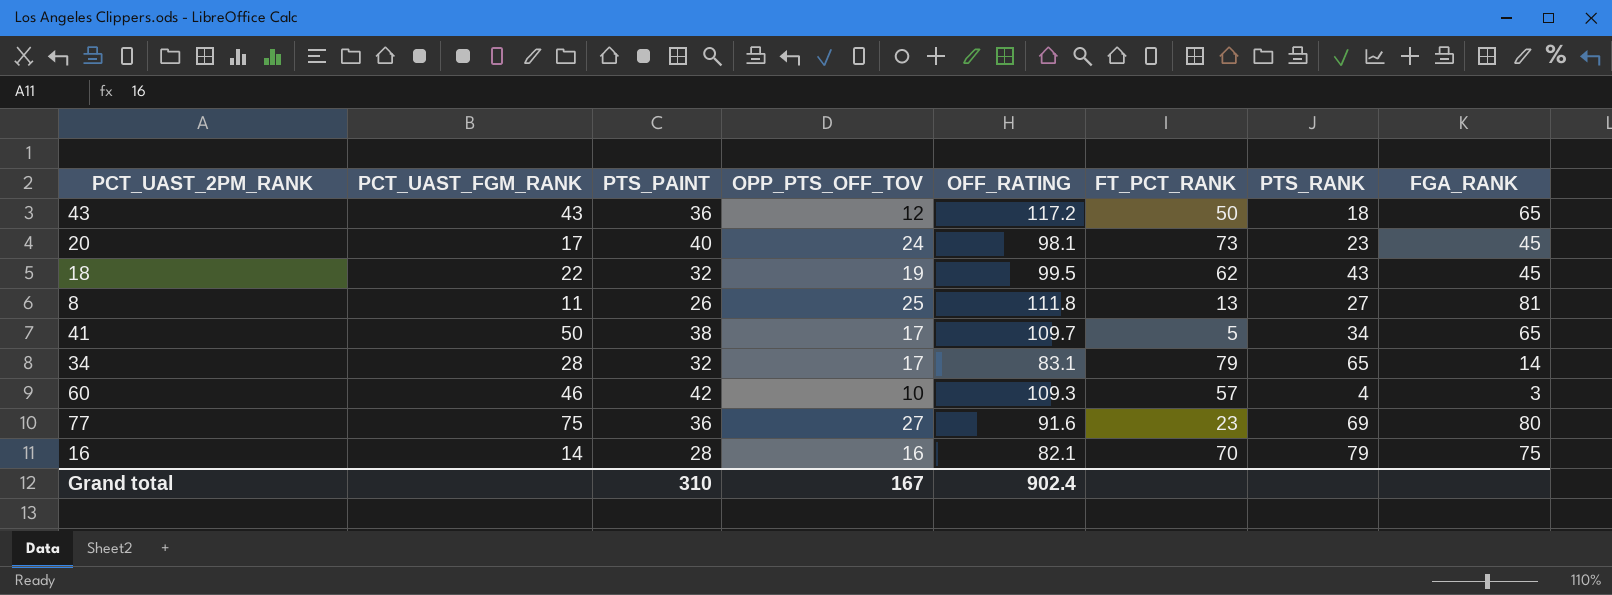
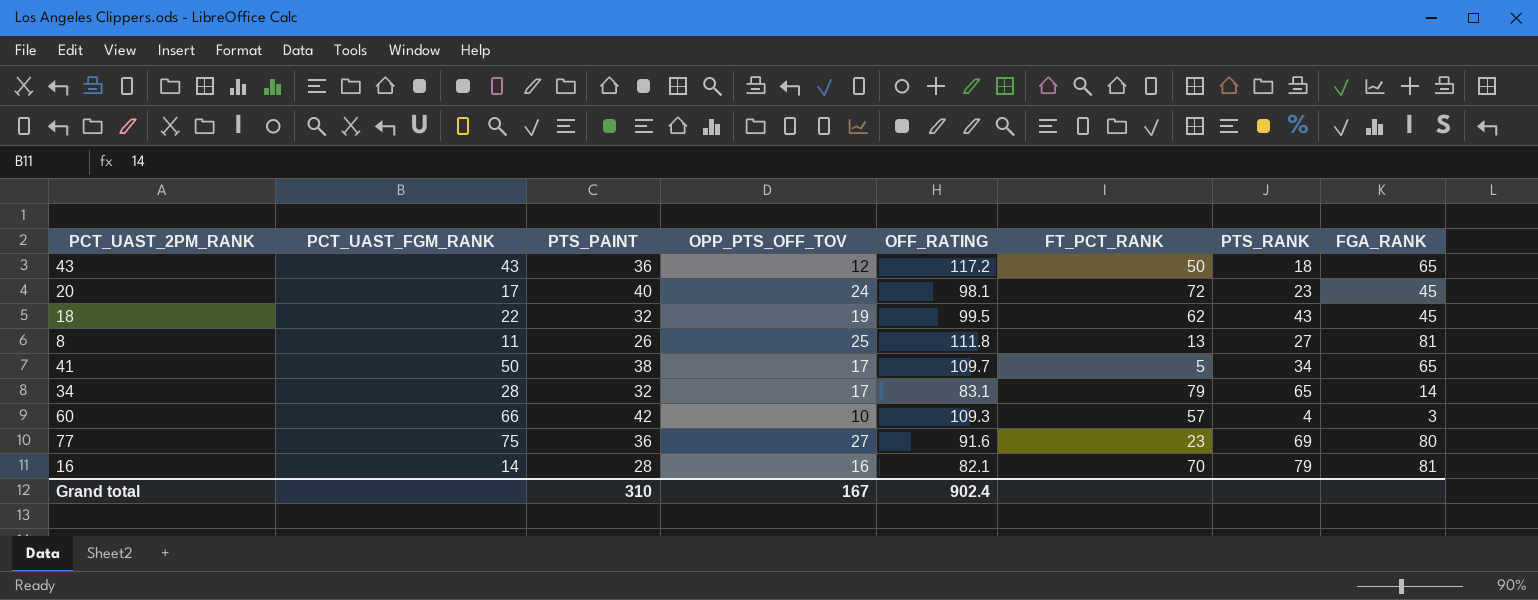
20 | FT_PCT_RANK: 73 -> 72
60 | PCT_UAST_FGM_RANK: 46 -> 66
16 | FGA_RANK: 75 -> 81

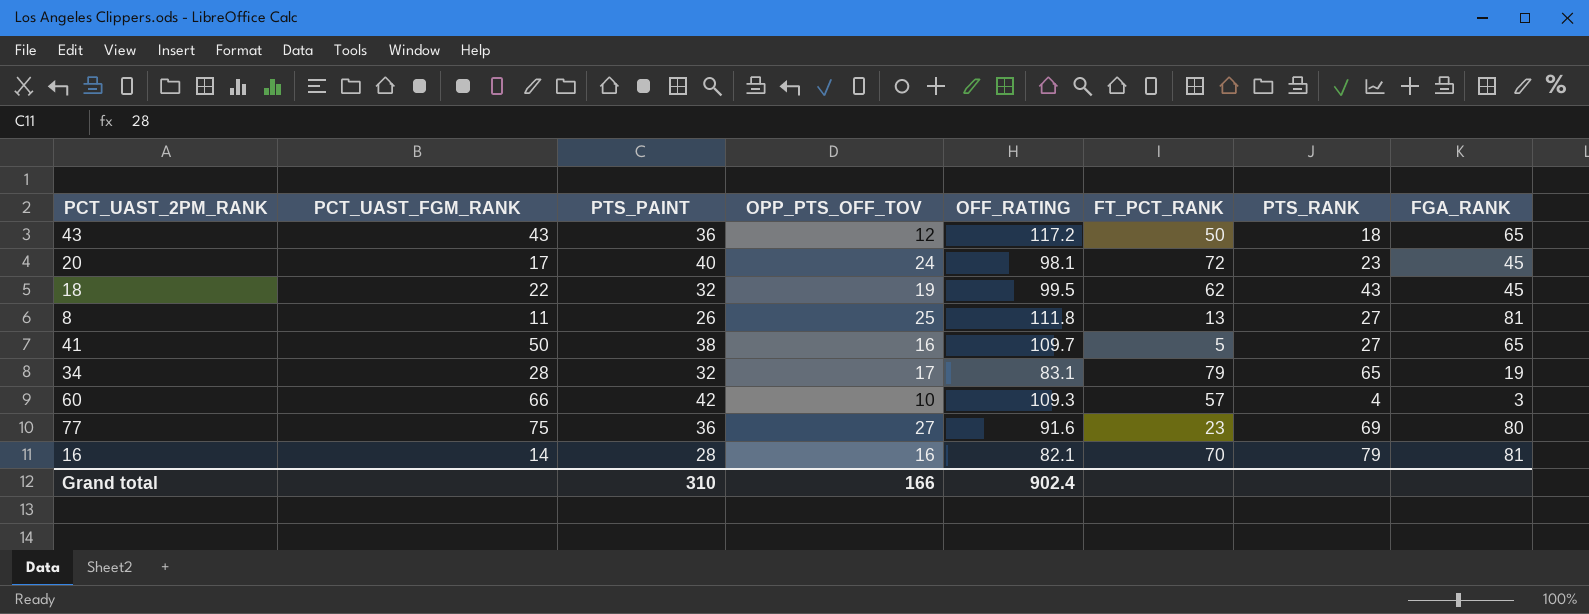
41 | OPP_PTS_OFF_TOV: 17 -> 16
41 | PTS_RANK: 34 -> 27
34 | FGA_RANK: 14 -> 19
Grand total | OPP_PTS_OFF_TOV: 167 -> 166

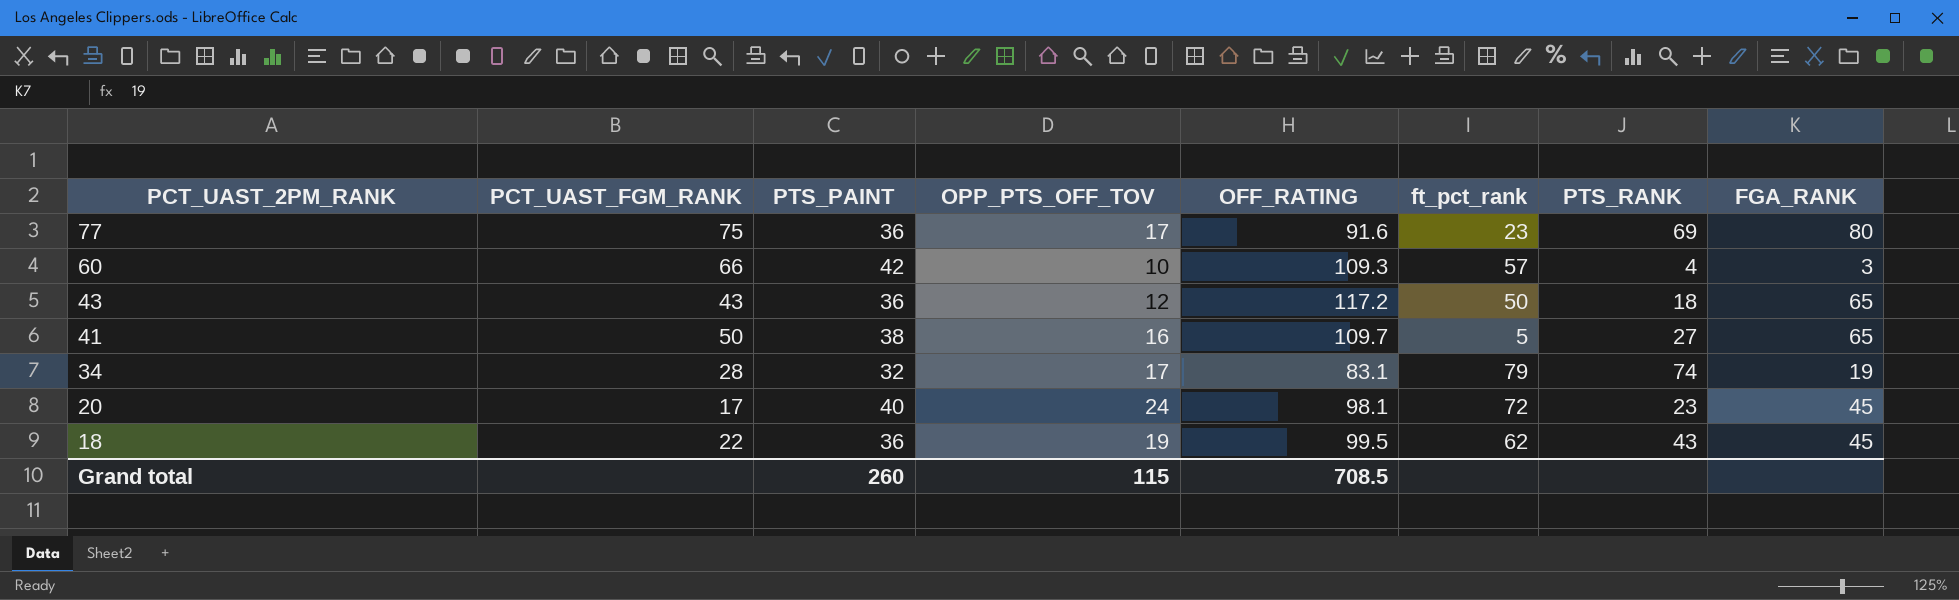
row order: none -> PCT_UAST_2PM_RANK descending
column name: FT_PCT_RANK -> ft_pct_rank
row 8: 11 | 26 | 25 | 111.8 | 13 | 27 | 81 -> none
row 16: 14 | 28 | 16 | 82.1 | 70 | 79 | 81 -> none
77 | OPP_PTS_OFF_TOV: 27 -> 17
34 | PTS_RANK: 65 -> 74
18 | PTS_PAINT: 32 -> 36
Grand total | PTS_PAINT: 310 -> 260
Grand total | OPP_PTS_OFF_TOV: 166 -> 115
Grand total | OFF_RATING: 902.4 -> 708.5

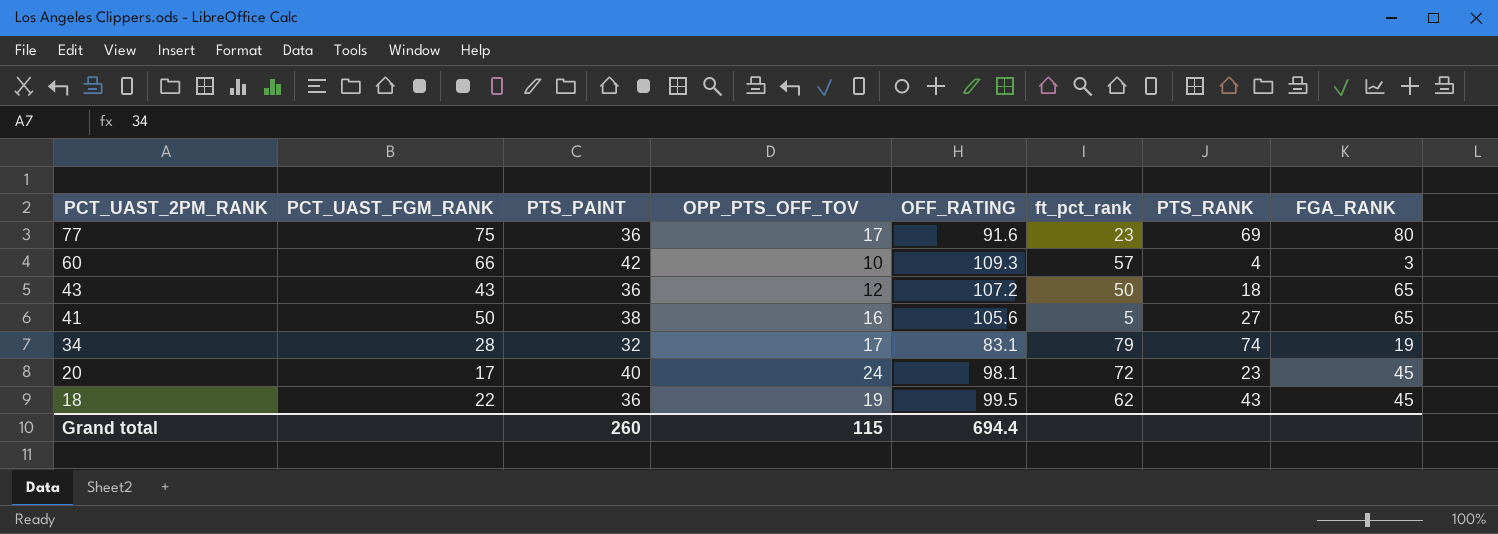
43 | OFF_RATING: 117.2 -> 107.2
41 | OFF_RATING: 109.7 -> 105.6
Grand total | OFF_RATING: 708.5 -> 694.4

